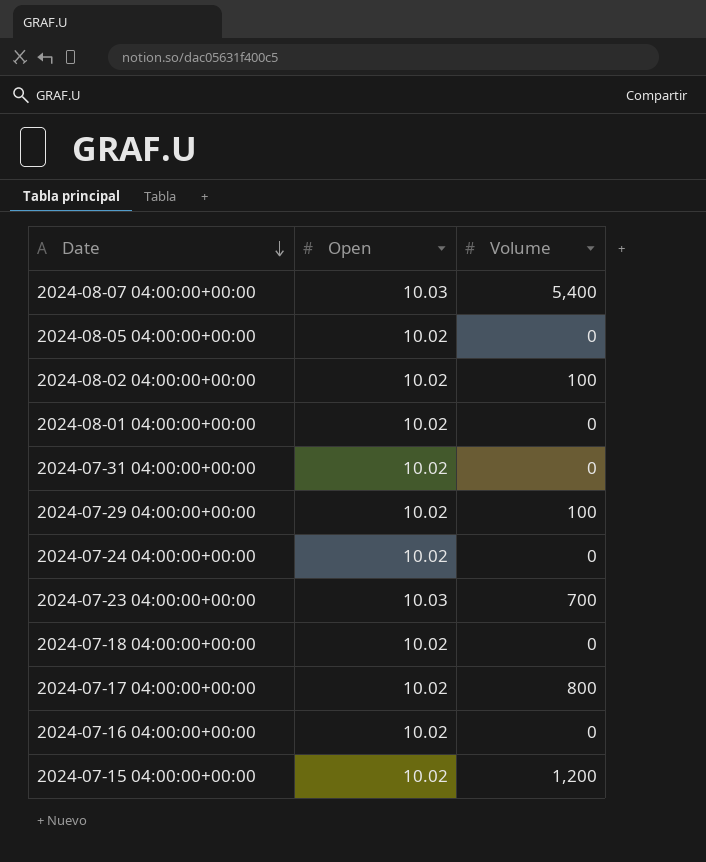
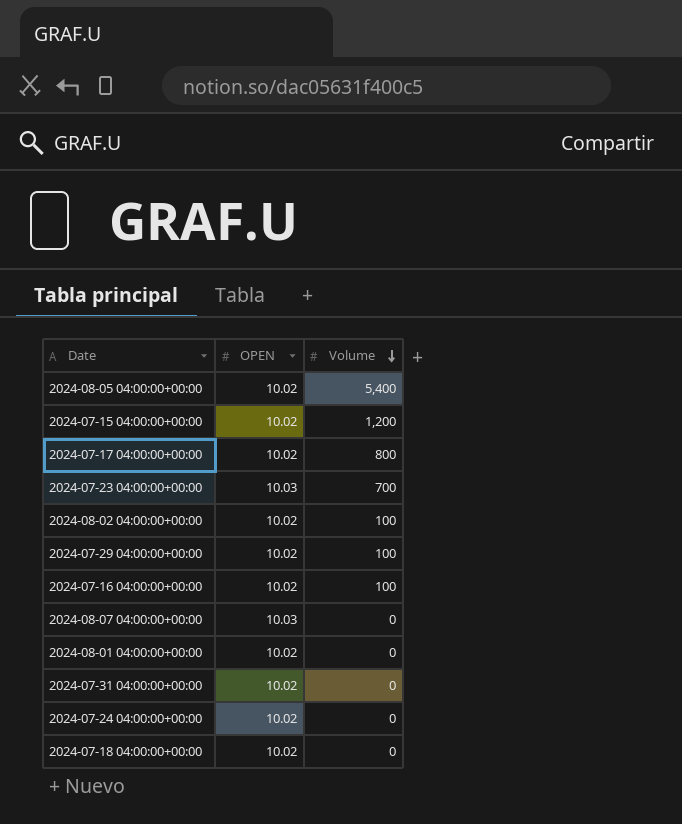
row order: Date descending -> Volume descending
column name: Open -> OPEN
2024-08-05 04:00:00+00:00 | Volume: 0 -> 5,400
2024-07-16 04:00:00+00:00 | Volume: 0 -> 100
2024-08-07 04:00:00+00:00 | Volume: 5,400 -> 0

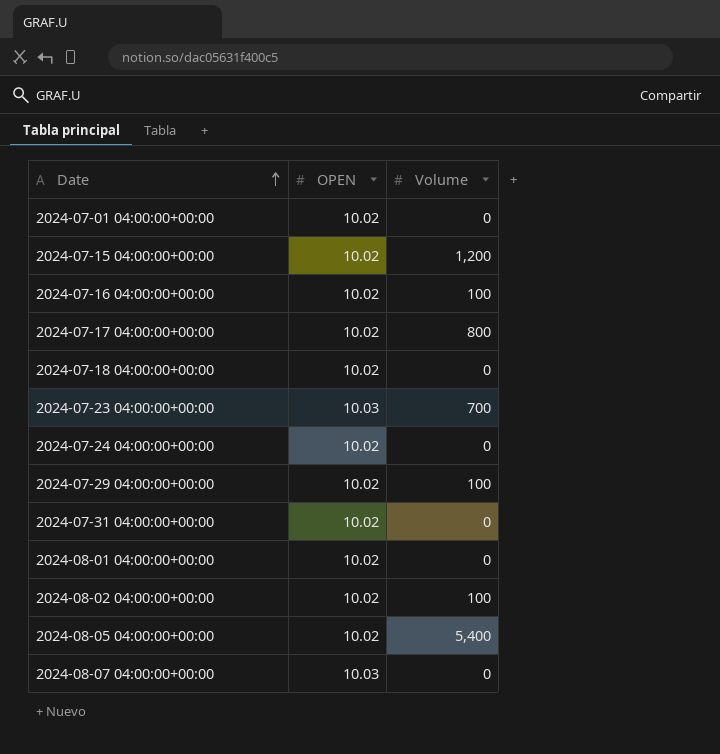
row order: Volume descending -> Date ascending
row 2024-07-01 04:00:00+00:00: none -> 10.02 | 0

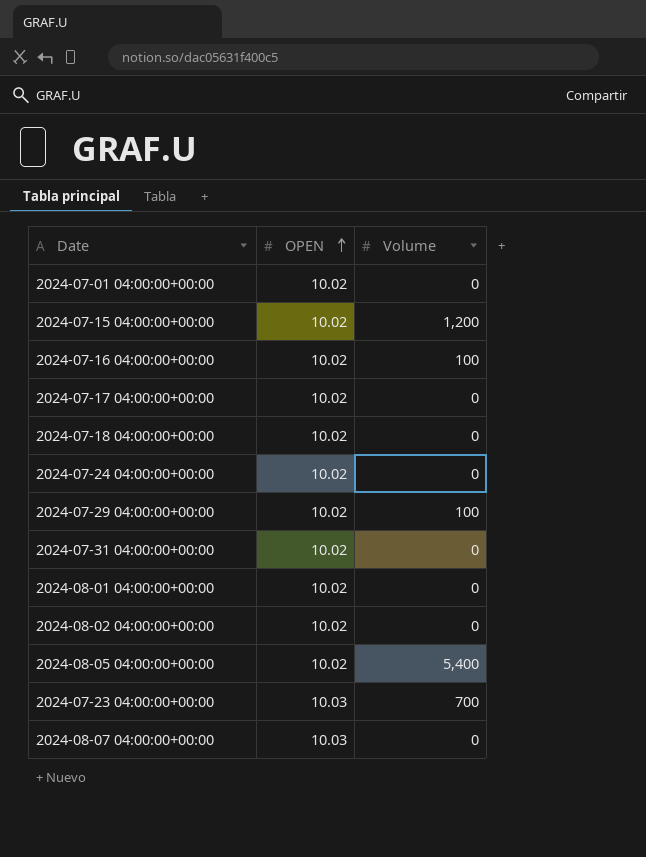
row order: Date ascending -> OPEN ascending
2024-07-17 04:00:00+00:00 | Volume: 800 -> 0
2024-08-02 04:00:00+00:00 | Volume: 100 -> 0

